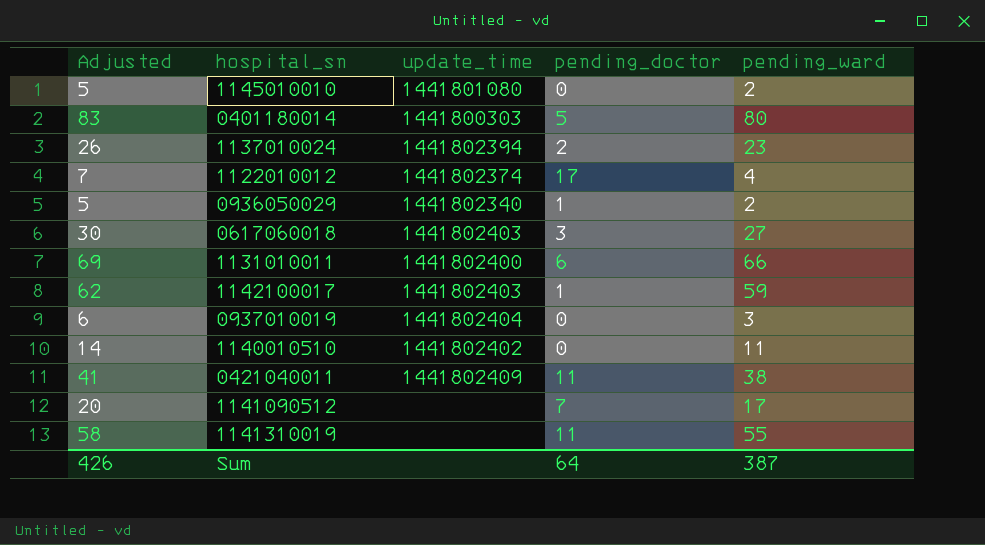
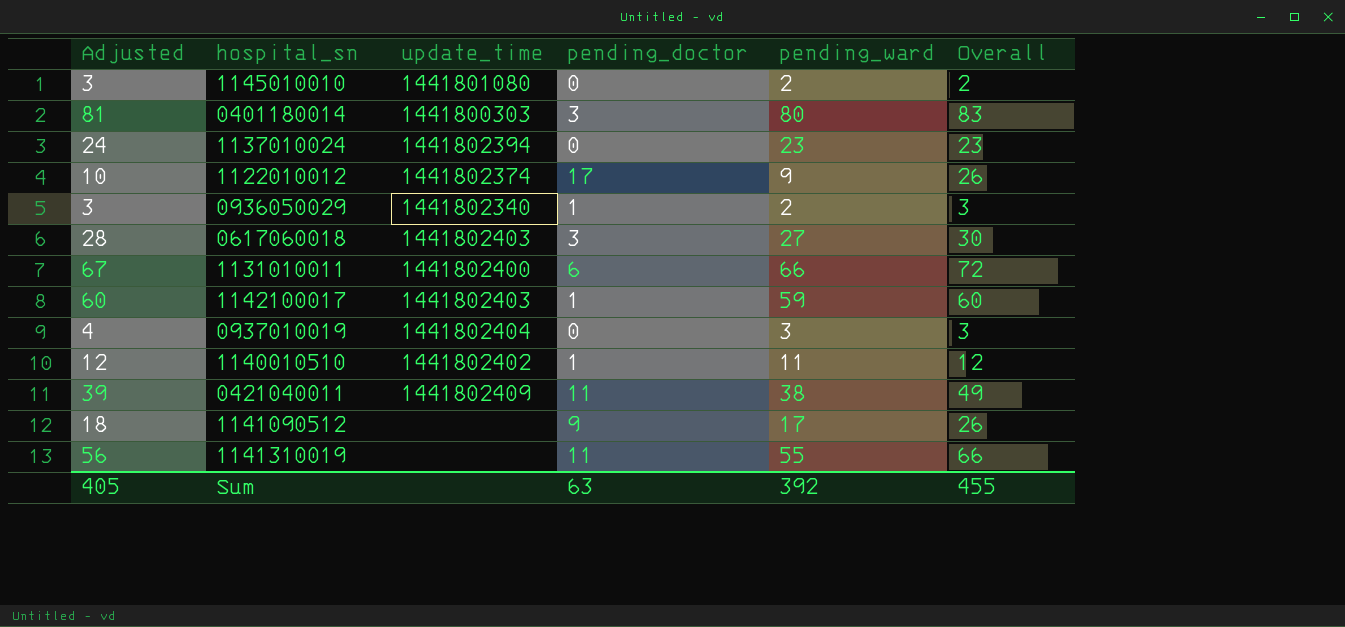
column Adjusted | formula: [pending_ward] + 3 -> [pending_ward] + 1
column Overall | formula: none -> [pending_doctor] + [pending_ward]
0401180014 | pending_doctor: 5 -> 3
1137010024 | pending_doctor: 2 -> 0
1122010012 | pending_ward: 4 -> 9
1140010510 | pending_doctor: 0 -> 1
1141090512 | pending_doctor: 7 -> 9
Sum | Adjusted: 426 -> 405
Sum | pending_doctor: 64 -> 63
Sum | pending_ward: 387 -> 392

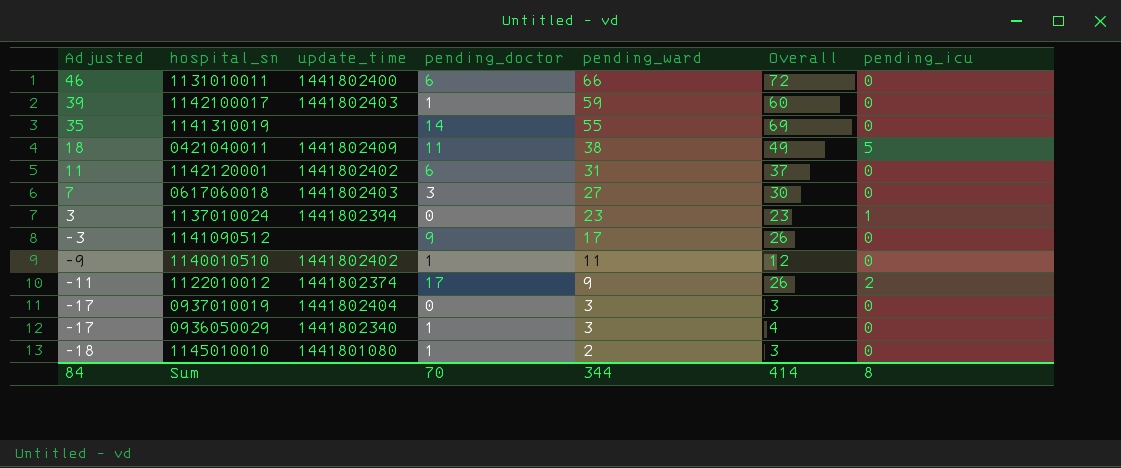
row order: none -> Adjusted descending
column Adjusted | formula: [pending_ward] + 1 -> [pending_ward] - 20
column pending_icu | position: none -> 7
row 0401180014: 81 | 1441800303 | 3 | 80 | 83 -> none
1141310019 | pending_doctor: 11 -> 14
1141310019 | Overall: 66 -> 69
row 1142120001: none -> 11 | 1441802402 | 6 | 31 | 37 | 0
0936050029 | pending_ward: 2 -> 3
0936050029 | Overall: 3 -> 4
1145010010 | pending_doctor: 0 -> 1
1145010010 | Overall: 2 -> 3
Sum | Adjusted: 405 -> 84
Sum | pending_doctor: 63 -> 70
Sum | pending_ward: 392 -> 344
Sum | Overall: 455 -> 414

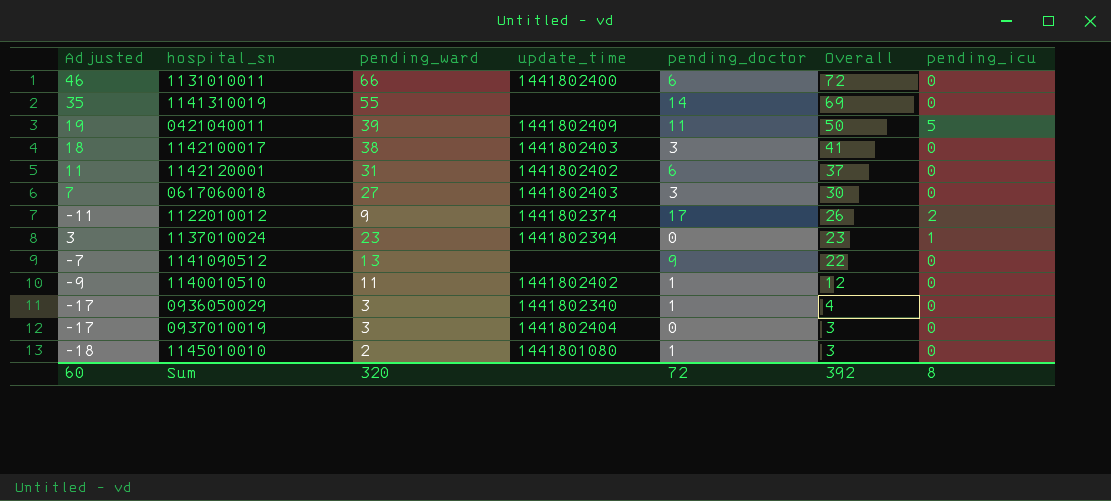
row order: Adjusted descending -> Overall descending
column pending_ward | position: 5 -> 3
0421040011 | Adjusted: 18 -> 19
0421040011 | pending_ward: 38 -> 39
0421040011 | Overall: 49 -> 50
1142100017 | Adjusted: 39 -> 18
1142100017 | pending_ward: 59 -> 38
1142100017 | pending_doctor: 1 -> 3
1142100017 | Overall: 60 -> 41
1141090512 | Adjusted: -3 -> -7
1141090512 | pending_ward: 17 -> 13
1141090512 | Overall: 26 -> 22
Sum | Adjusted: 84 -> 60
Sum | pending_ward: 344 -> 320
Sum | pending_doctor: 70 -> 72
Sum | Overall: 414 -> 392

